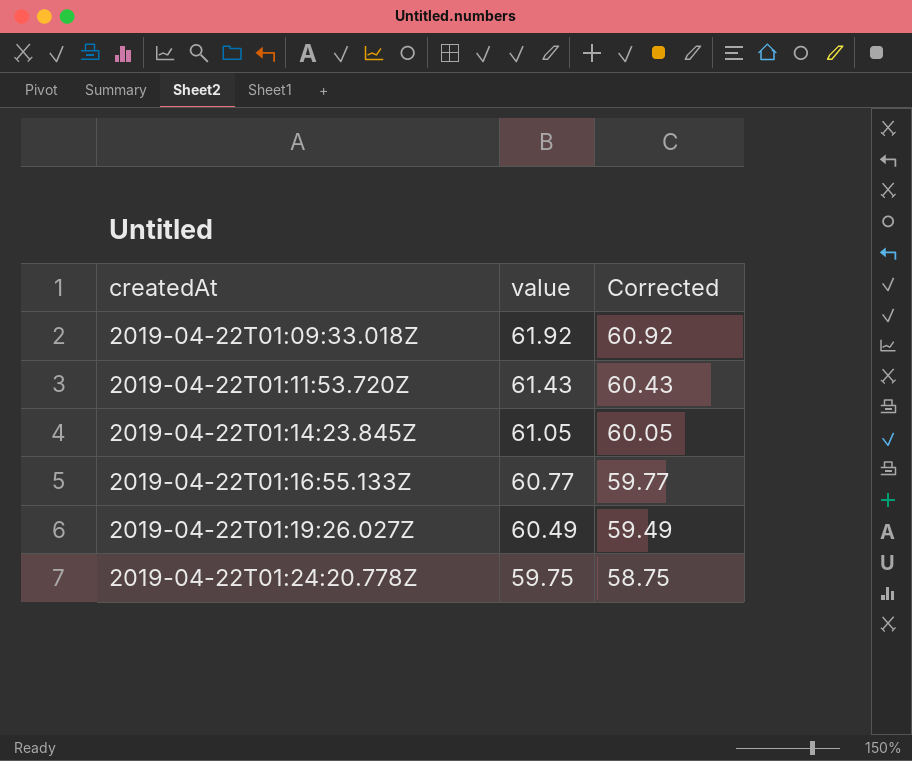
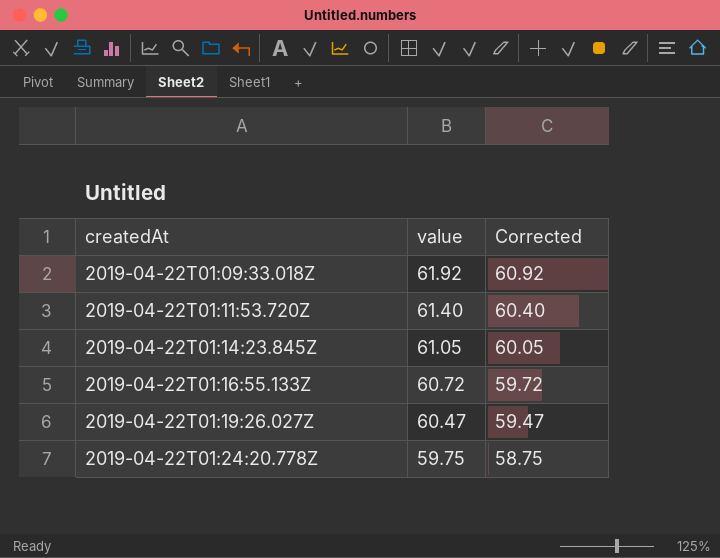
2019-04-22T01:11:53.720Z | value: 61.43 -> 61.40
2019-04-22T01:11:53.720Z | Corrected: 60.43 -> 60.40
2019-04-22T01:16:55.133Z | value: 60.77 -> 60.72
2019-04-22T01:16:55.133Z | Corrected: 59.77 -> 59.72
2019-04-22T01:19:26.027Z | value: 60.49 -> 60.47
2019-04-22T01:19:26.027Z | Corrected: 59.49 -> 59.47

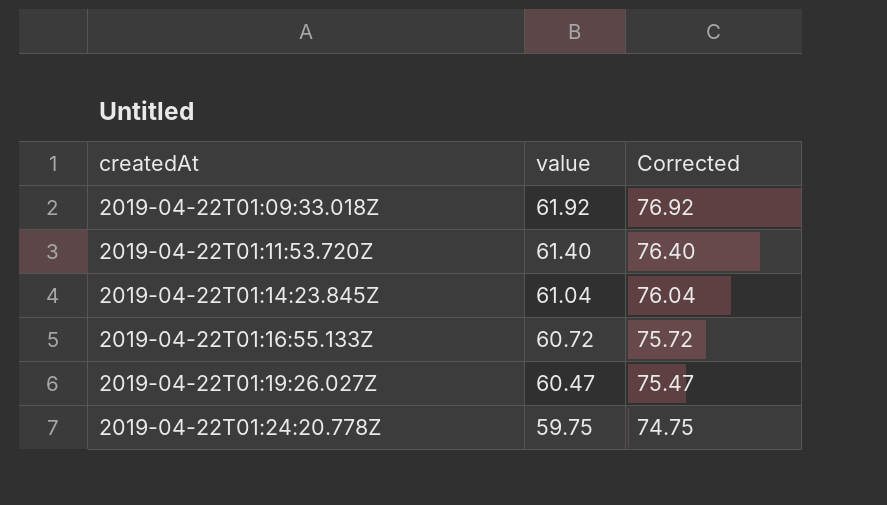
column Corrected | formula: [value] - 1 -> [value] + 15
2019-04-22T01:14:23.845Z | value: 61.05 -> 61.04

